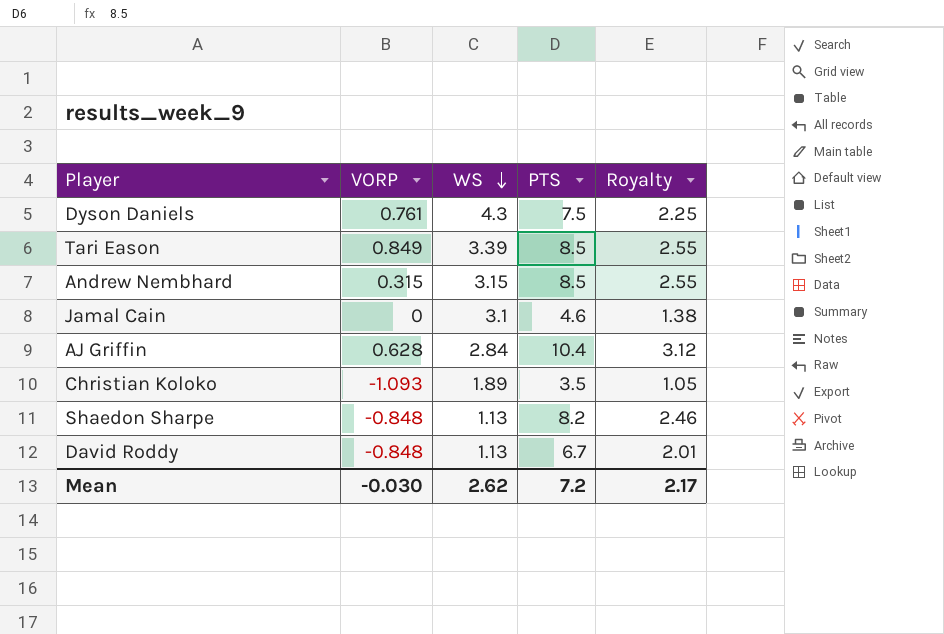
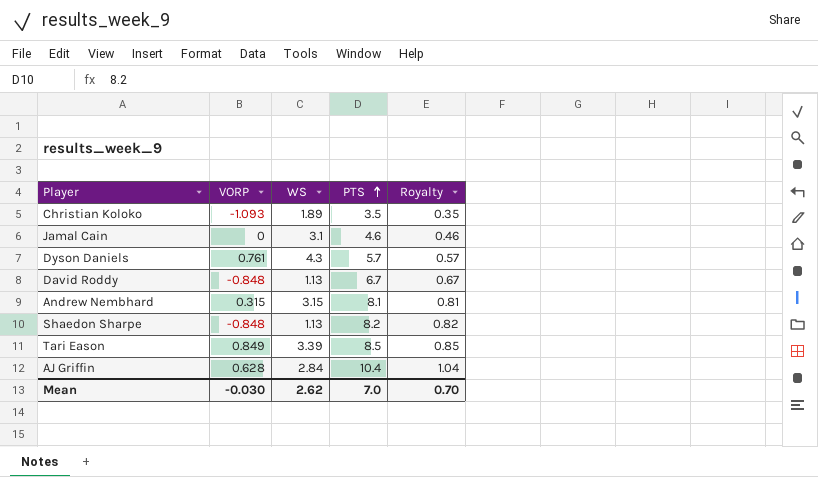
row order: WS descending -> PTS ascending
column Royalty | formula: [PTS] * 0.3 -> [PTS] * 0.1
Dyson Daniels | PTS: 7.5 -> 5.7
Andrew Nembhard | PTS: 8.5 -> 8.1
Mean | PTS: 7.2 -> 7.0
Mean | Royalty: 2.17 -> 0.70

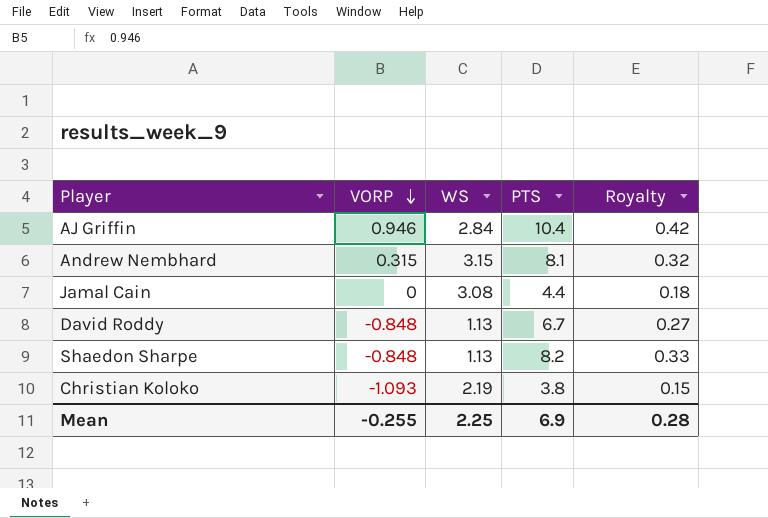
row order: PTS ascending -> VORP descending
column Royalty | formula: [PTS] * 0.1 -> [PTS] * 0.04
row Dyson Daniels: 0.761 | 4.3 | 5.7 | 0.57 -> none
row Tari Eason: 0.849 | 3.39 | 8.5 | 0.85 -> none
AJ Griffin | VORP: 0.628 -> 0.946
Jamal Cain | WS: 3.1 -> 3.08
Jamal Cain | PTS: 4.6 -> 4.4
Christian Koloko | WS: 1.89 -> 2.19
Christian Koloko | PTS: 3.5 -> 3.8
Mean | VORP: -0.030 -> -0.255
Mean | WS: 2.62 -> 2.25
Mean | PTS: 7.0 -> 6.9
Mean | Royalty: 0.70 -> 0.28

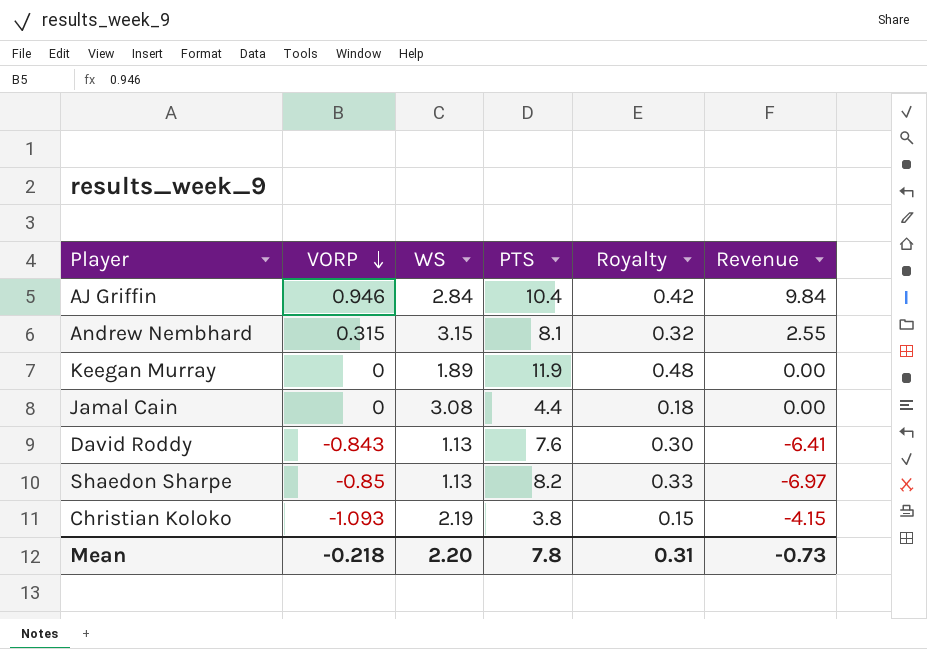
column Revenue | formula: none -> [VORP] * [PTS]
row Keegan Murray: none -> 0 | 1.89 | 11.9 | 0.48 | 0.00
David Roddy | VORP: -0.848 -> -0.843
David Roddy | PTS: 6.7 -> 7.6
David Roddy | Royalty: 0.27 -> 0.30
Shaedon Sharpe | VORP: -0.848 -> -0.85
Mean | VORP: -0.255 -> -0.218
Mean | WS: 2.25 -> 2.20
Mean | PTS: 6.9 -> 7.8
Mean | Royalty: 0.28 -> 0.31

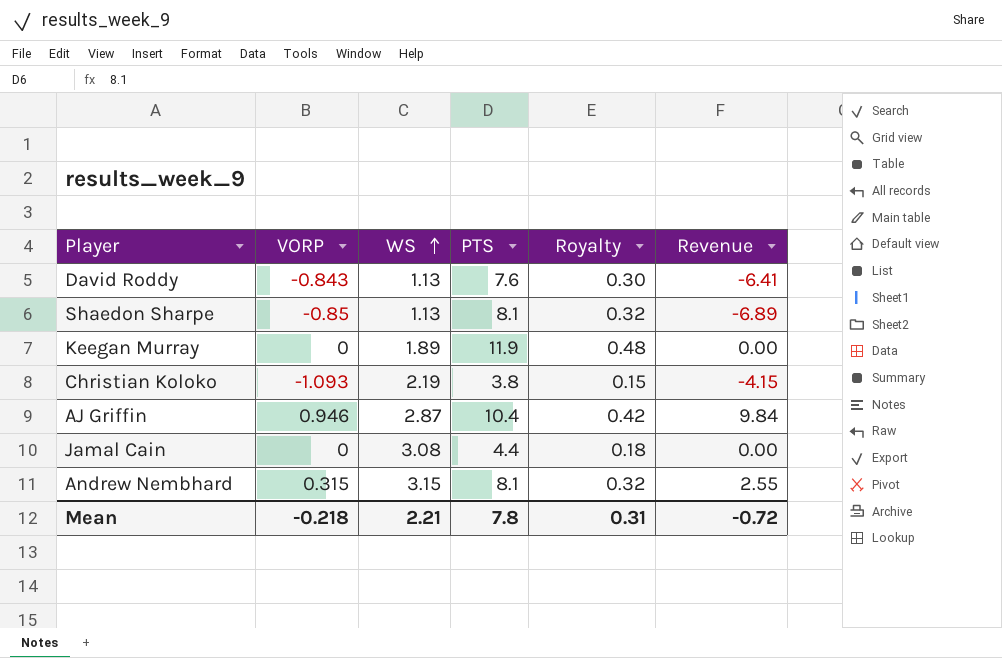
row order: VORP descending -> WS ascending
Shaedon Sharpe | PTS: 8.2 -> 8.1
Shaedon Sharpe | Royalty: 0.33 -> 0.32
Shaedon Sharpe | Revenue: -6.97 -> -6.89
AJ Griffin | WS: 2.84 -> 2.87
Mean | WS: 2.20 -> 2.21
Mean | Revenue: -0.73 -> -0.72

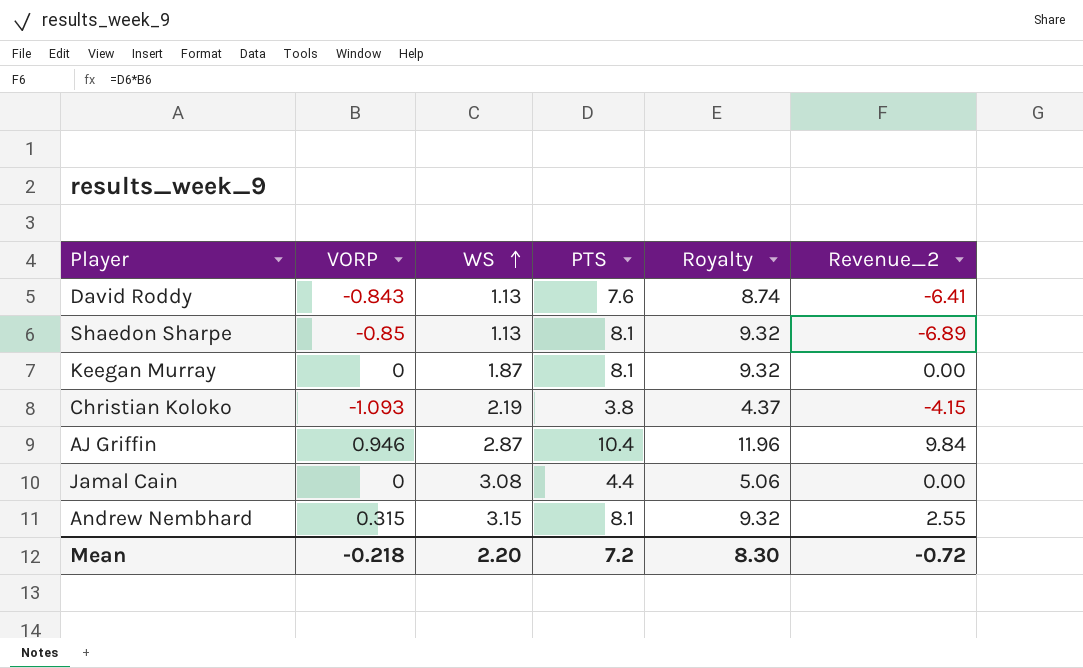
column Royalty | formula: [PTS] * 0.04 -> [PTS] * 1.15
column name: Revenue -> Revenue_2
Keegan Murray | WS: 1.89 -> 1.87
Keegan Murray | PTS: 11.9 -> 8.1
Mean | WS: 2.21 -> 2.20
Mean | PTS: 7.8 -> 7.2
Mean | Royalty: 0.31 -> 8.30

